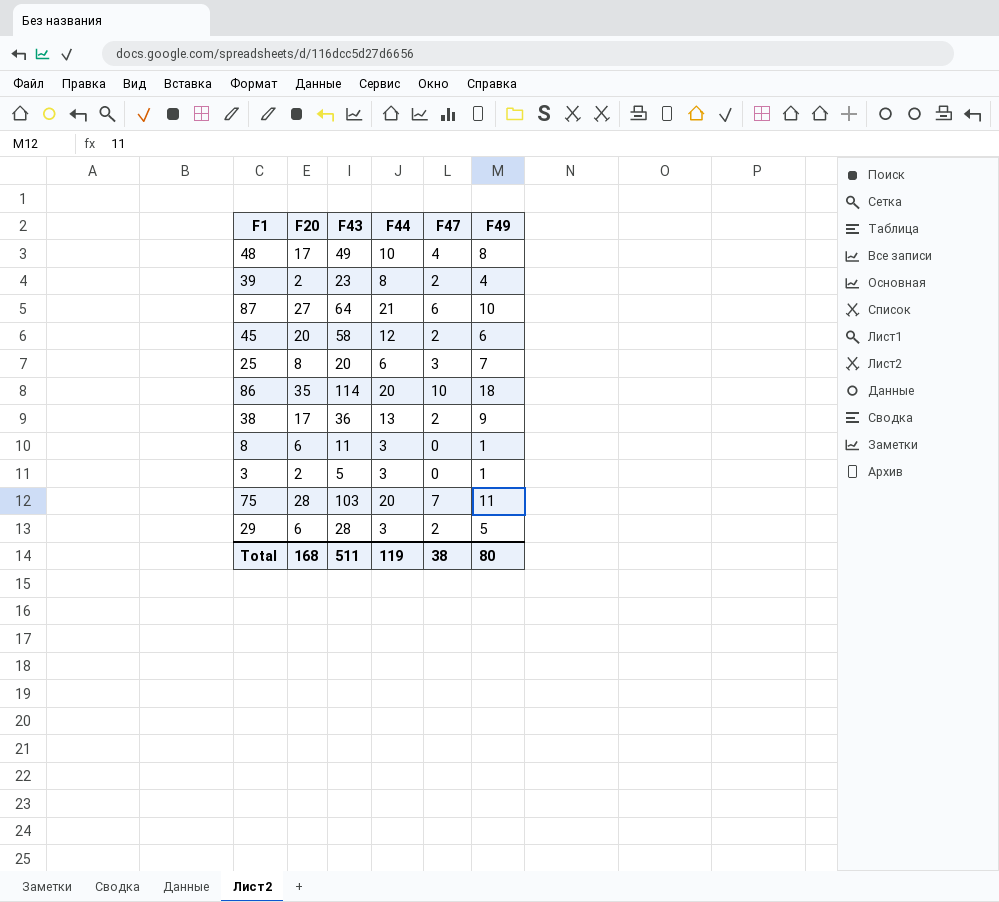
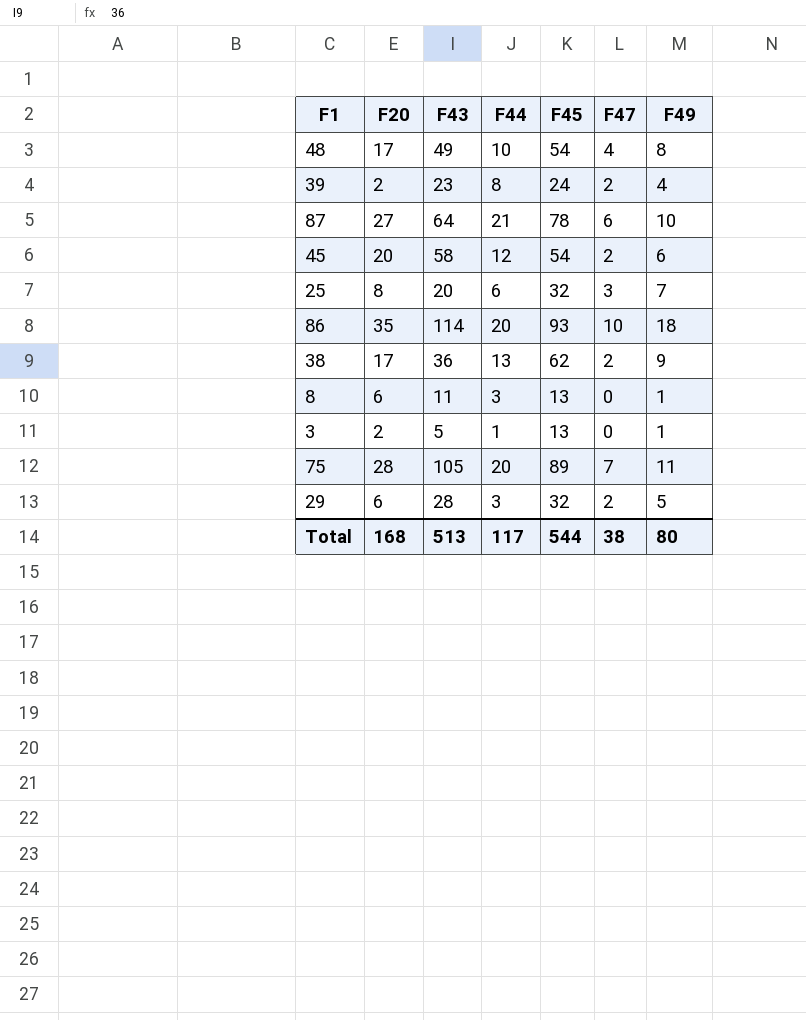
column F45 | position: none -> 5
3 | F44: 3 -> 1
75 | F43: 103 -> 105
Total | F43: 511 -> 513
Total | F44: 119 -> 117

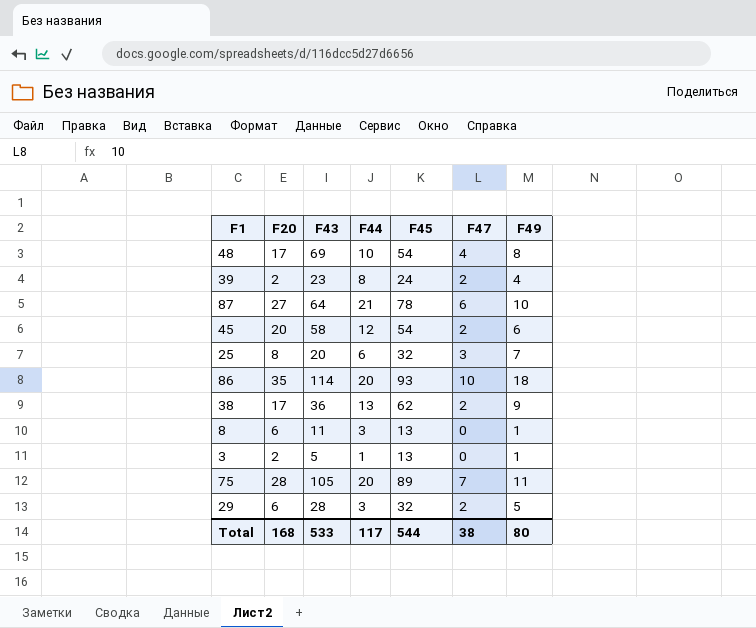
48 | F43: 49 -> 69
Total | F43: 513 -> 533

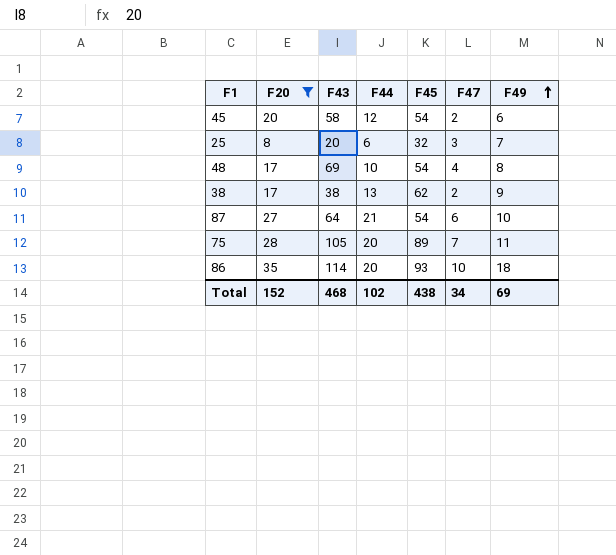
filter: none -> F20 >= 8
row order: none -> F49 ascending
38 | F43: 36 -> 38
87 | F45: 78 -> 54
Total | F20: 168 -> 152
Total | F43: 533 -> 468
Total | F44: 117 -> 102
Total | F45: 544 -> 438
Total | F47: 38 -> 34
Total | F49: 80 -> 69

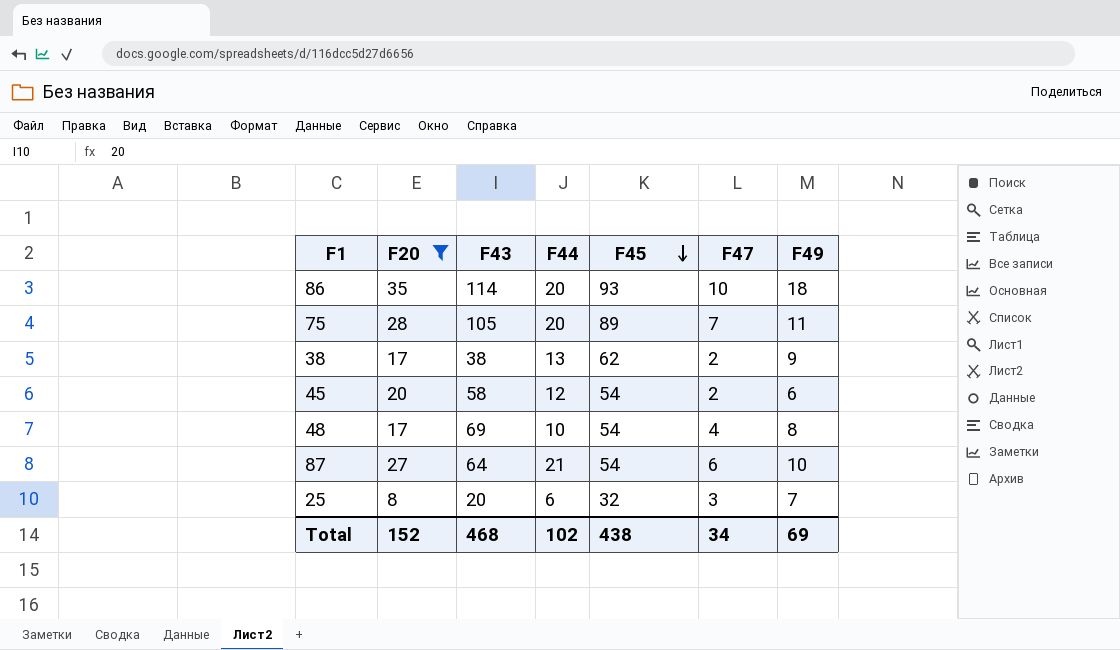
row order: F49 ascending -> F45 descending

